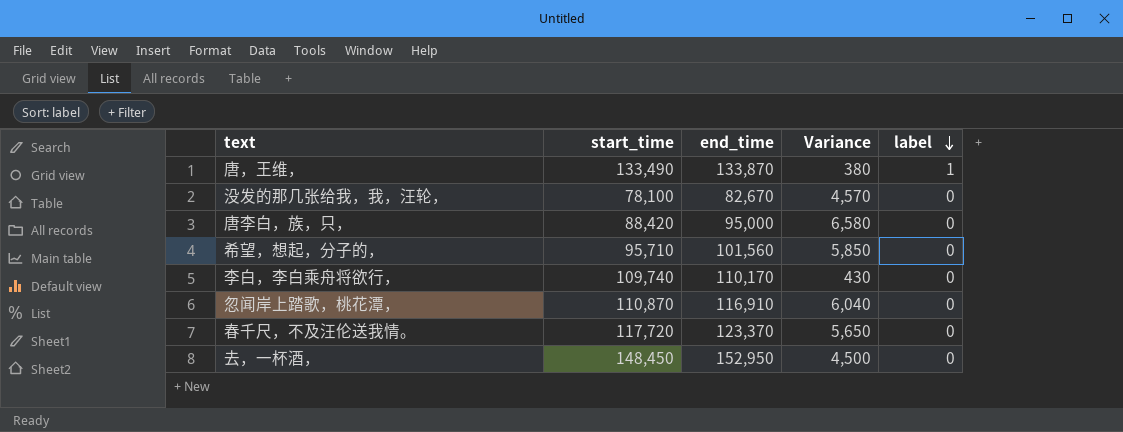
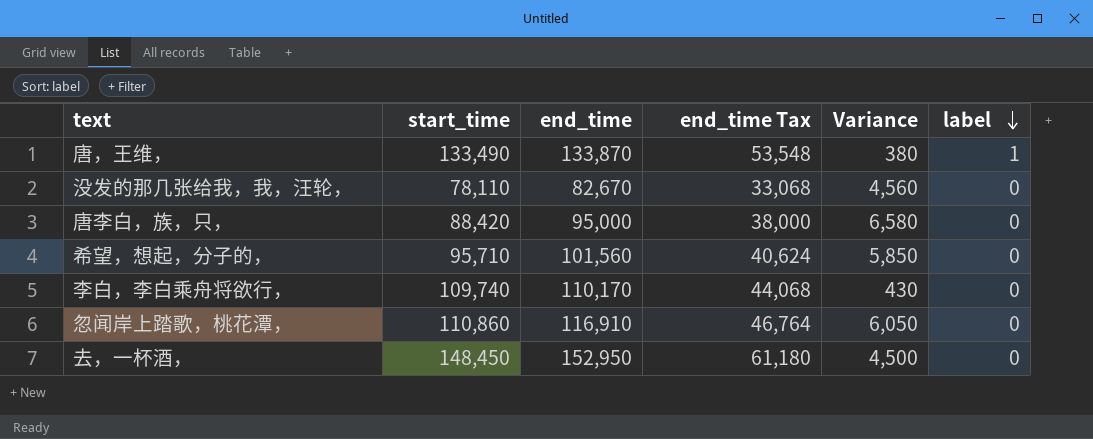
column end_time Tax | formula: none -> [end_time] * 0.4
row 春千尺，不及汪伦送我情。: 117,720 | 123,370 | 5,650 | 0 -> none
没发的那几张给我，我，汪轮， | start_time: 78,100 -> 78,110
没发的那几张给我，我，汪轮， | Variance: 4,570 -> 4,560
忽闻岸上踏歌，桃花潭， | start_time: 110,870 -> 110,860
忽闻岸上踏歌，桃花潭， | Variance: 6,040 -> 6,050

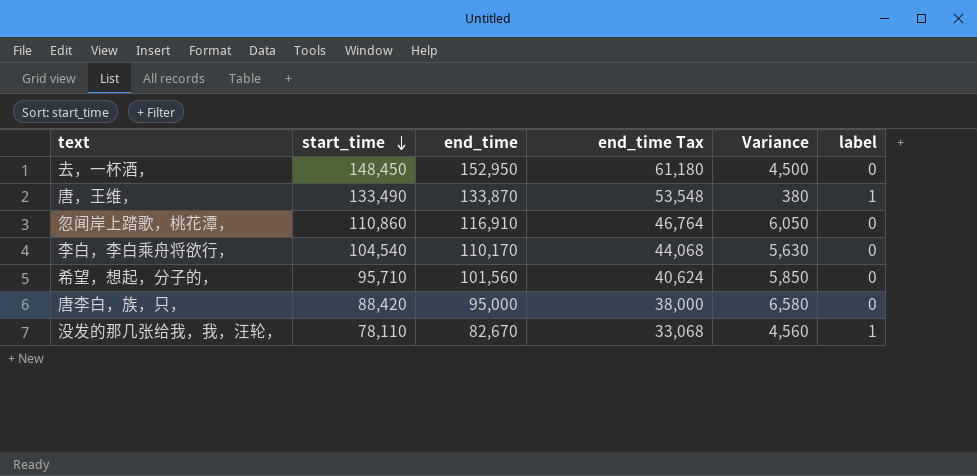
row order: label descending -> start_time descending
李白，李白乘舟将欲行， | start_time: 109,740 -> 104,540
李白，李白乘舟将欲行， | Variance: 430 -> 5,630
没发的那几张给我，我，汪轮， | label: 0 -> 1

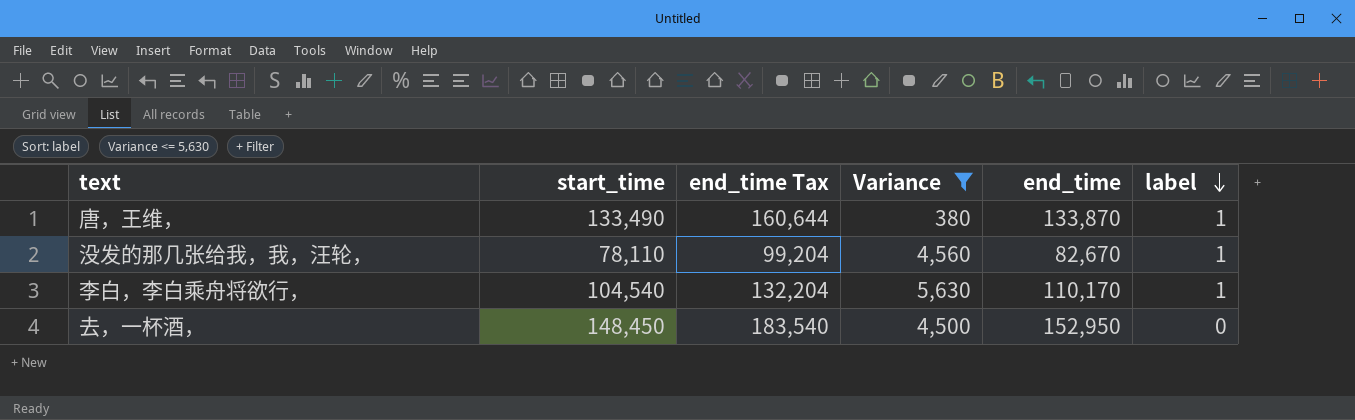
filter: none -> Variance <= 5,630
row order: start_time descending -> label descending
column end_time Tax | formula: [end_time] * 0.4 -> [end_time] * 1.2
column end_time | position: 3 -> 5
李白，李白乘舟将欲行， | label: 0 -> 1

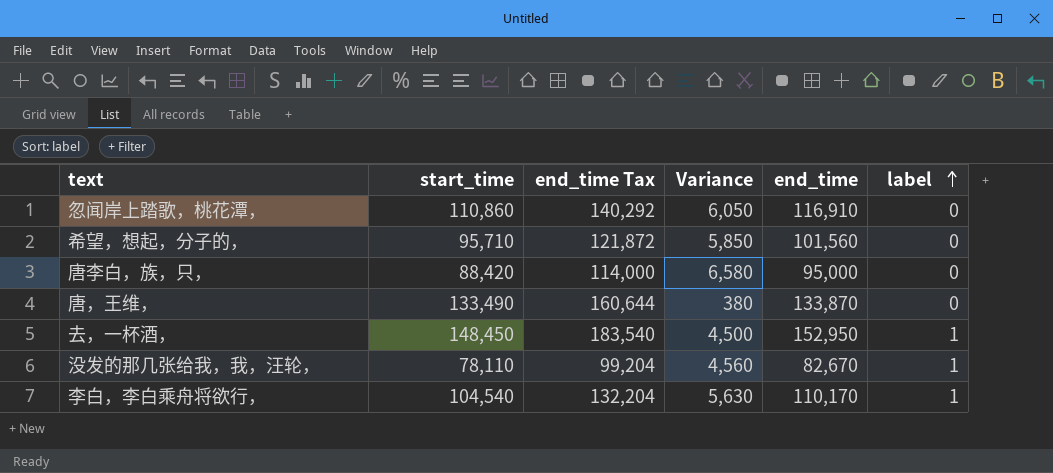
filter: Variance <= 5,630 -> none
row order: label descending -> label ascending
唐，王维， | label: 1 -> 0
去，一杯酒， | label: 0 -> 1

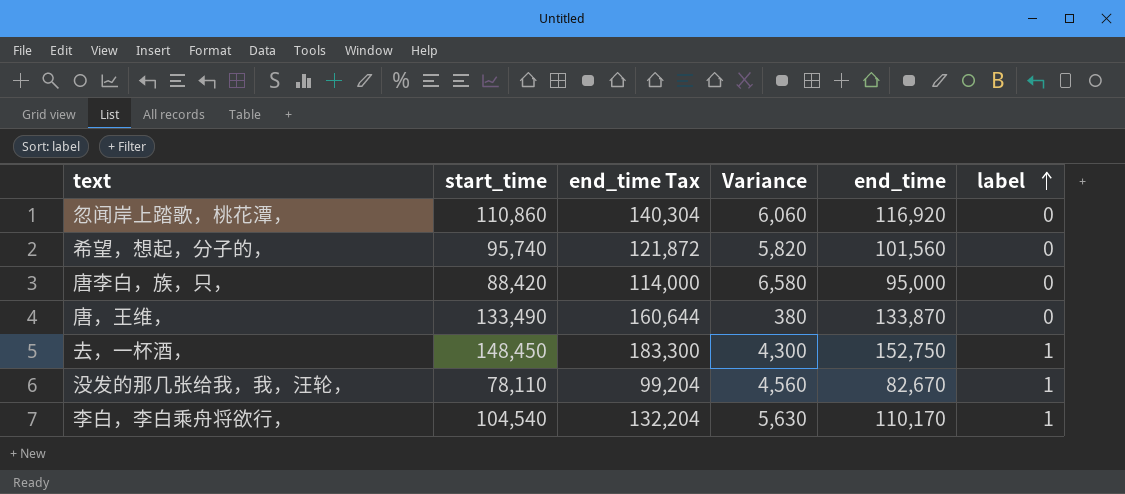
忽闻岸上踏歌，桃花潭， | end_time Tax: 140,292 -> 140,304
忽闻岸上踏歌，桃花潭， | Variance: 6,050 -> 6,060
忽闻岸上踏歌，桃花潭， | end_time: 116,910 -> 116,920
希望，想起，分子的， | start_time: 95,710 -> 95,740
希望，想起，分子的， | Variance: 5,850 -> 5,820
去，一杯酒， | end_time Tax: 183,540 -> 183,300
去，一杯酒， | Variance: 4,500 -> 4,300
去，一杯酒， | end_time: 152,950 -> 152,750

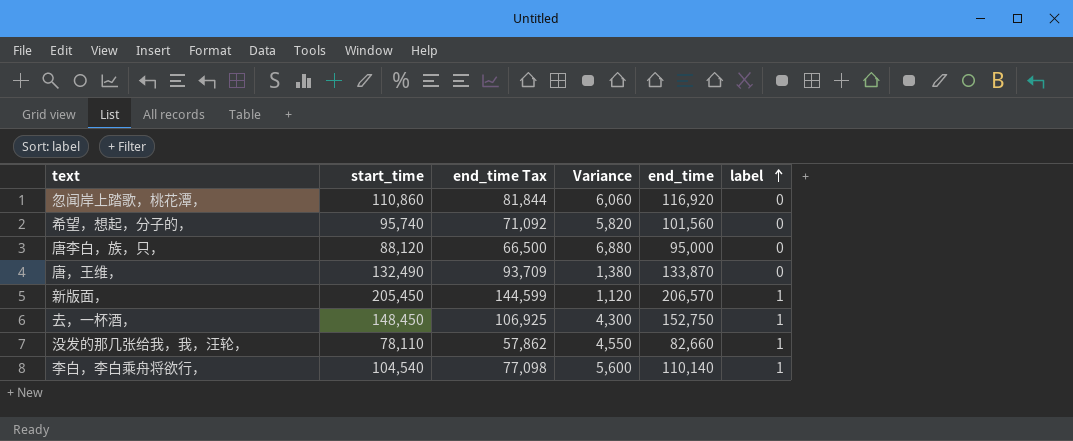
column end_time Tax | formula: [end_time] * 1.2 -> [end_time] * 0.7
唐李白，族，只， | start_time: 88,420 -> 88,120
唐李白，族，只， | Variance: 6,580 -> 6,880
唐，王维， | start_time: 133,490 -> 132,490
唐，王维， | Variance: 380 -> 1,380
row 新版面，: none -> 205,450 | 144,599 | 1,120 | 206,570 | 1
没发的那几张给我，我，汪轮， | Variance: 4,560 -> 4,550
没发的那几张给我，我，汪轮， | end_time: 82,670 -> 82,660
李白，李白乘舟将欲行， | Variance: 5,630 -> 5,600
李白，李白乘舟将欲行， | end_time: 110,170 -> 110,140

